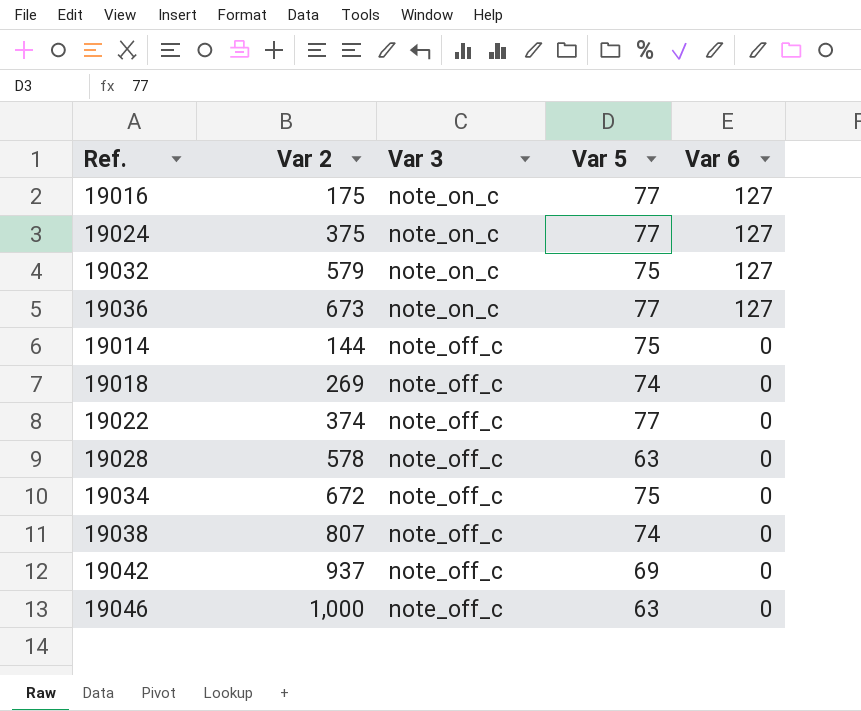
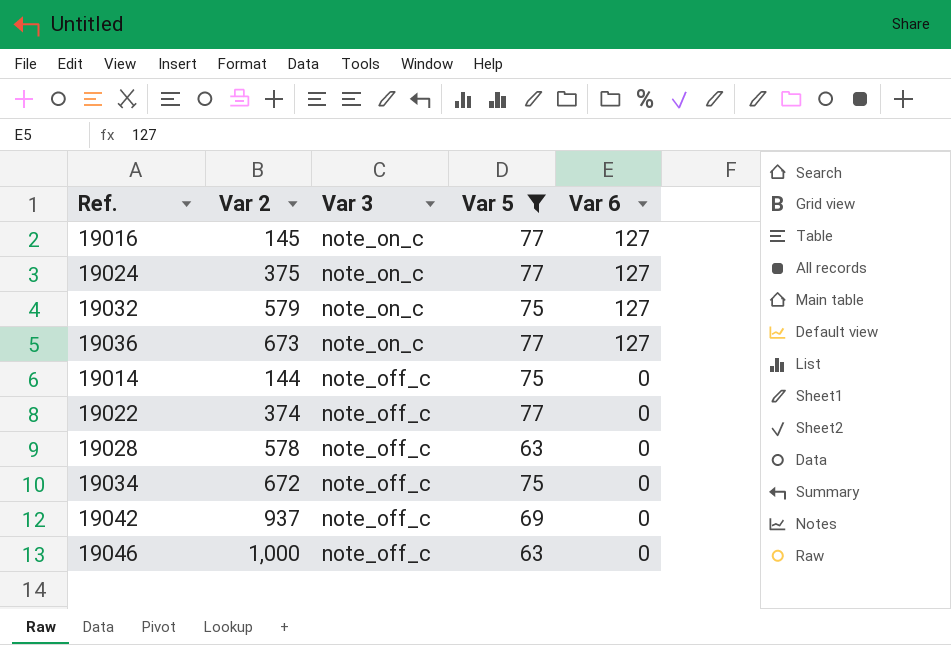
filter: none -> Var 5 != 74
19016 | Var 2: 175 -> 145

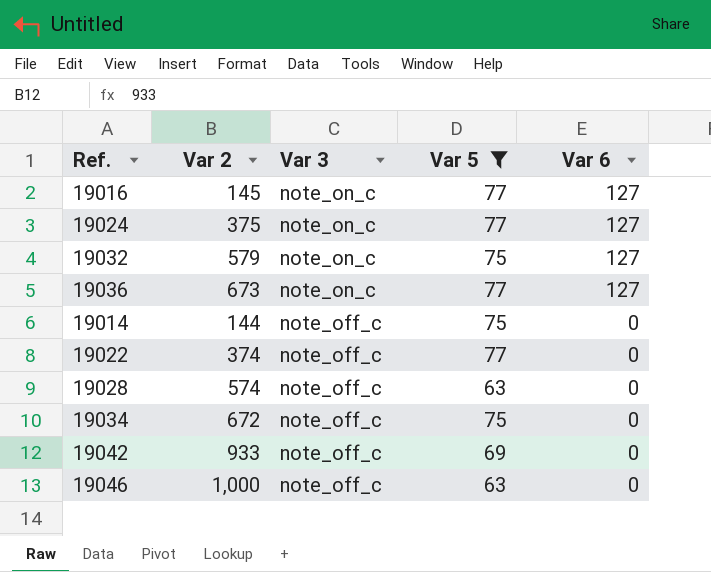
19028 | Var 2: 578 -> 574
19042 | Var 2: 937 -> 933

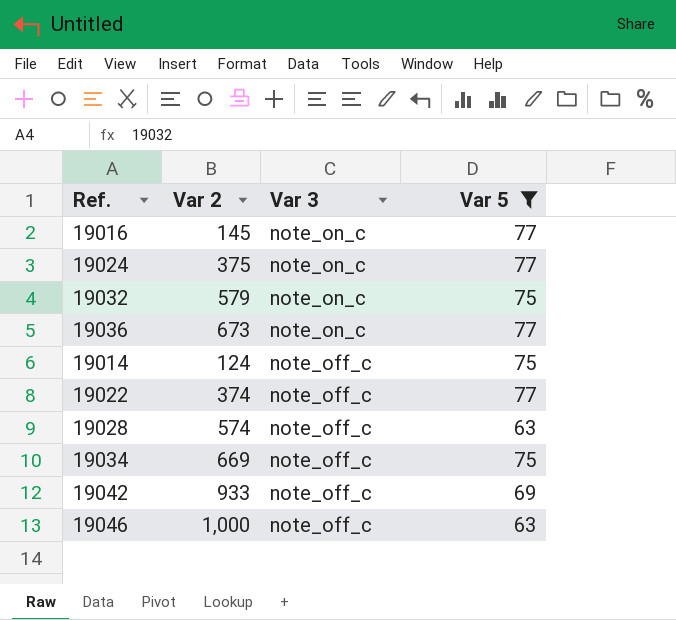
column Var 6 | position: 5 -> none
19014 | Var 2: 144 -> 124
19034 | Var 2: 672 -> 669

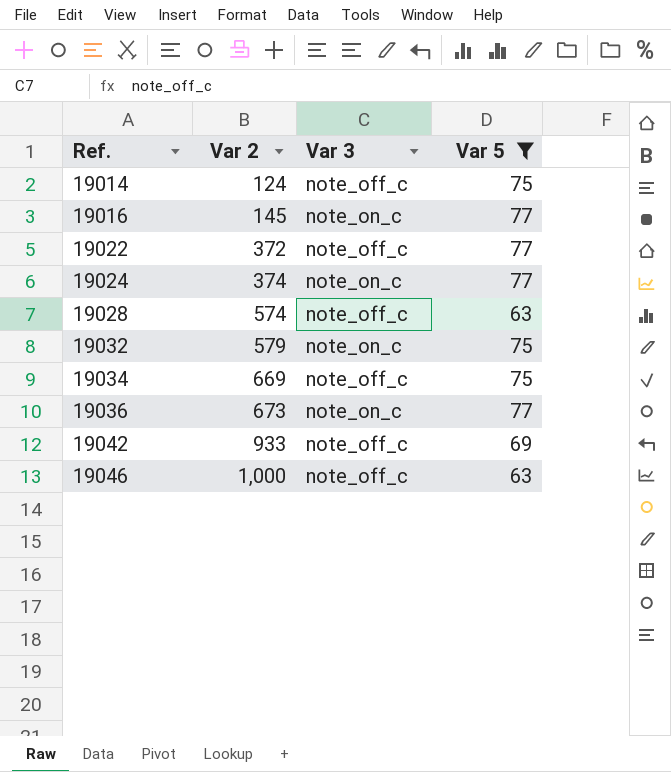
row order: Var 3 descending -> Ref. ascending
19022 | Var 2: 374 -> 372
19024 | Var 2: 375 -> 374

